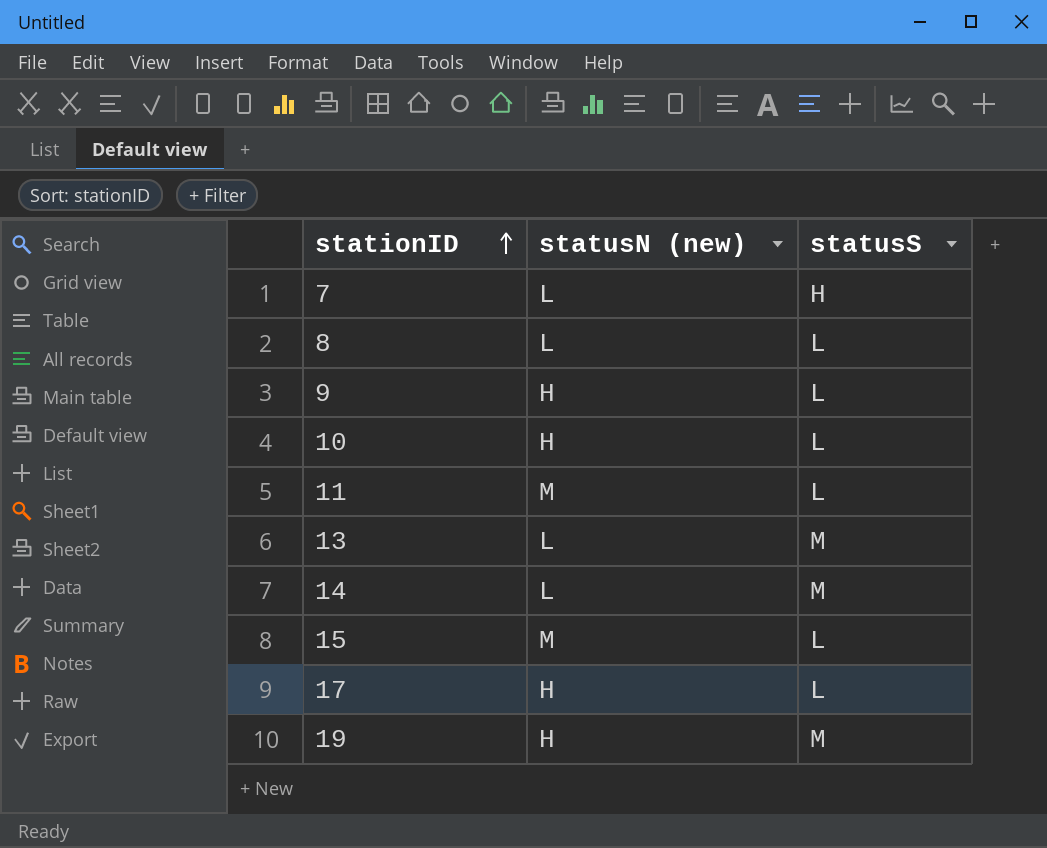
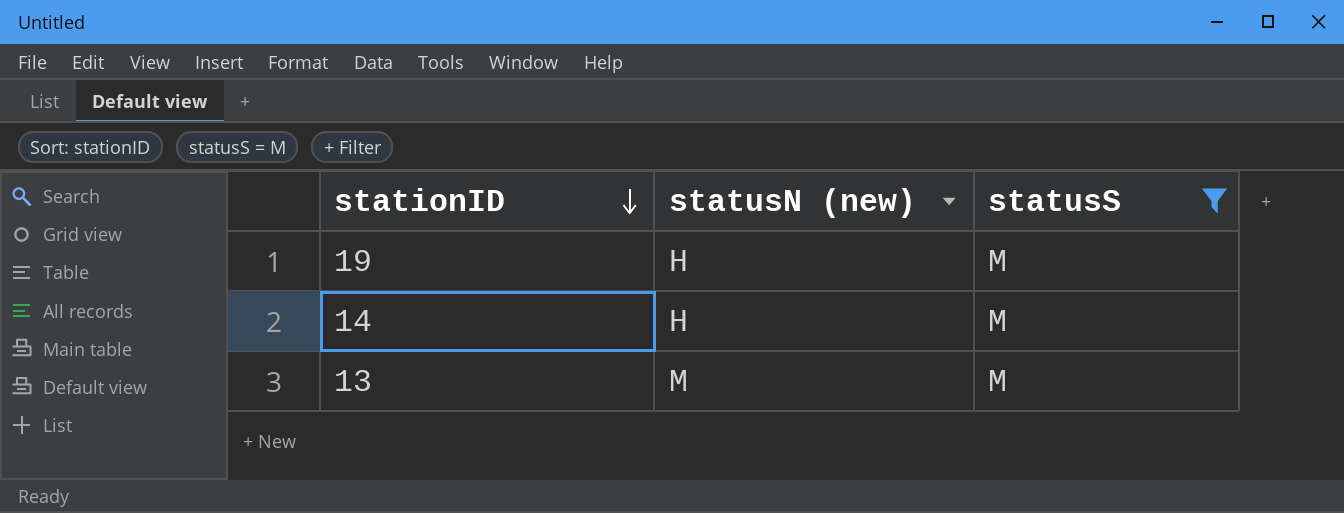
filter: none -> statusS = M
row order: stationID ascending -> stationID descending
14 | statusN (new): L -> H
13 | statusN (new): L -> M

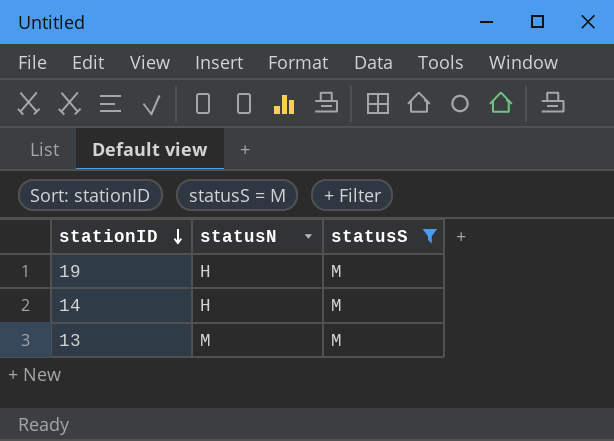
column name: statusN (new) -> statusN

